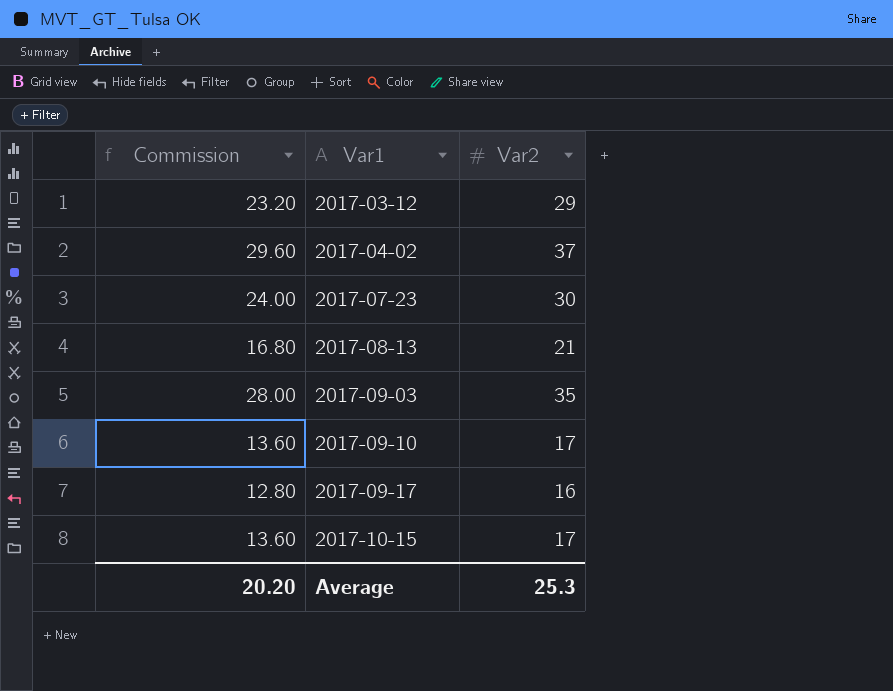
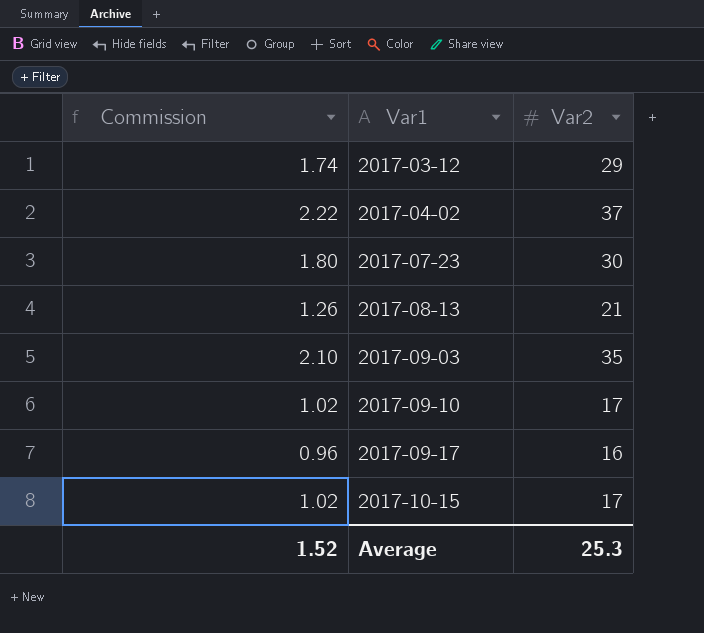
column Commission | formula: [Var2] * 0.8 -> [Var2] * 0.06
Average | Commission: 20.20 -> 1.52

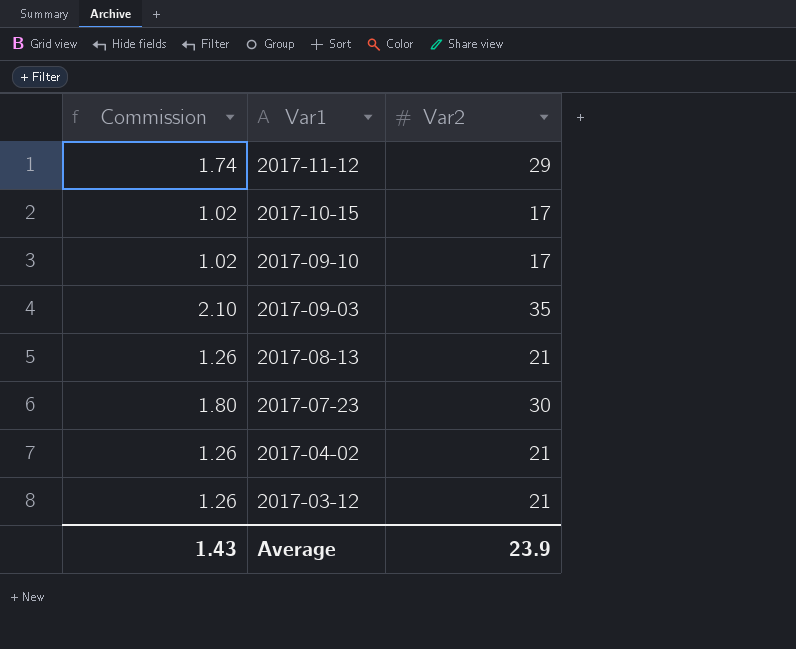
row order: Var1 ascending -> Var1 descending
row 2017-09-17: 0.96 | 16 -> none
row 2017-11-12: none -> 1.74 | 29
2017-04-02 | Commission: 2.22 -> 1.26
2017-04-02 | Var2: 37 -> 21
2017-03-12 | Commission: 1.74 -> 1.26
2017-03-12 | Var2: 29 -> 21
Average | Commission: 1.52 -> 1.43
Average | Var2: 25.3 -> 23.9

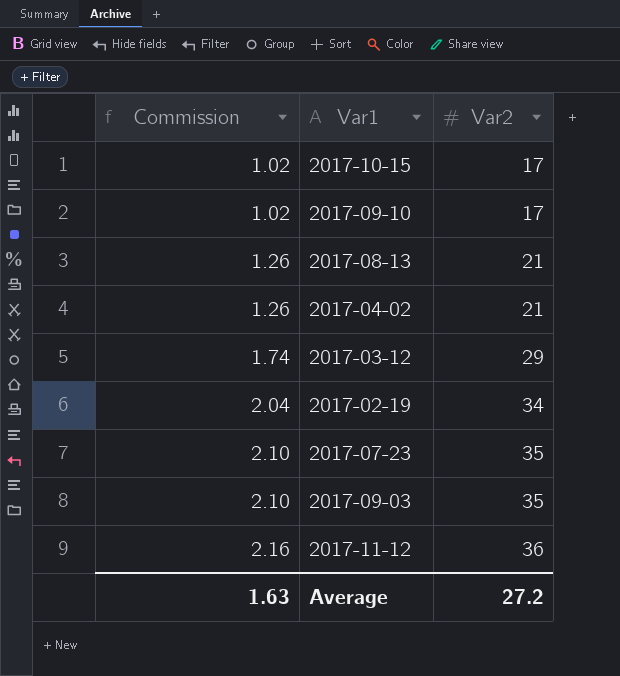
row order: Var1 descending -> Commission ascending
2017-03-12 | Commission: 1.26 -> 1.74
2017-03-12 | Var2: 21 -> 29
row 2017-02-19: none -> 2.04 | 34
2017-07-23 | Commission: 1.80 -> 2.10
2017-07-23 | Var2: 30 -> 35
2017-11-12 | Commission: 1.74 -> 2.16
2017-11-12 | Var2: 29 -> 36
Average | Commission: 1.43 -> 1.63
Average | Var2: 23.9 -> 27.2

